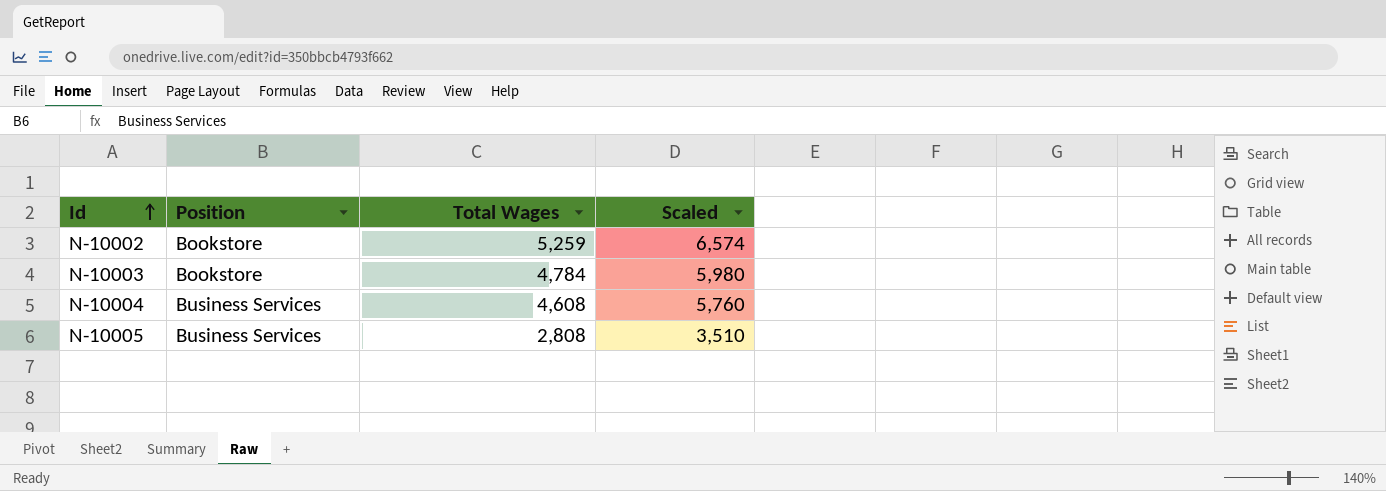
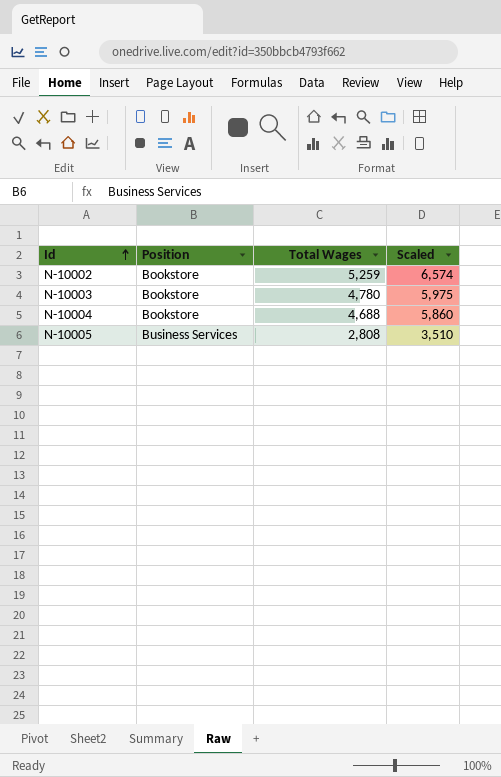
N-10003 | Total Wages: 4,784 -> 4,780
N-10003 | Scaled: 5,980 -> 5,975
N-10004 | Position: Business Services -> Bookstore
N-10004 | Total Wages: 4,608 -> 4,688
N-10004 | Scaled: 5,760 -> 5,860

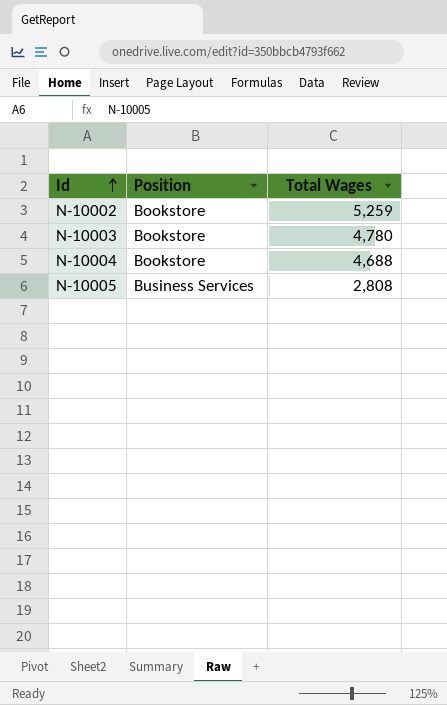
column Scaled | formula: [Total Wages] * 1.25 -> none

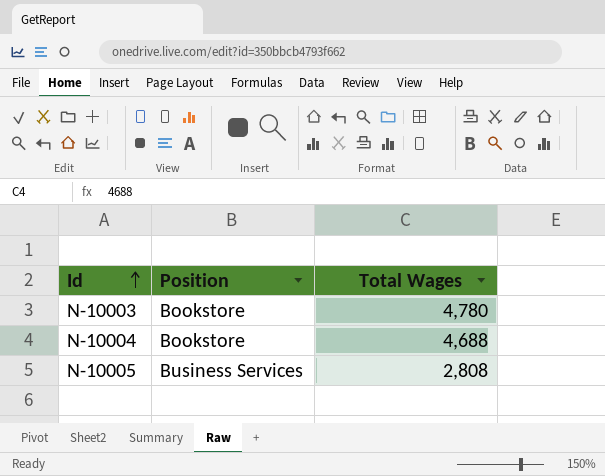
row N-10002: Bookstore | 5,259 -> none

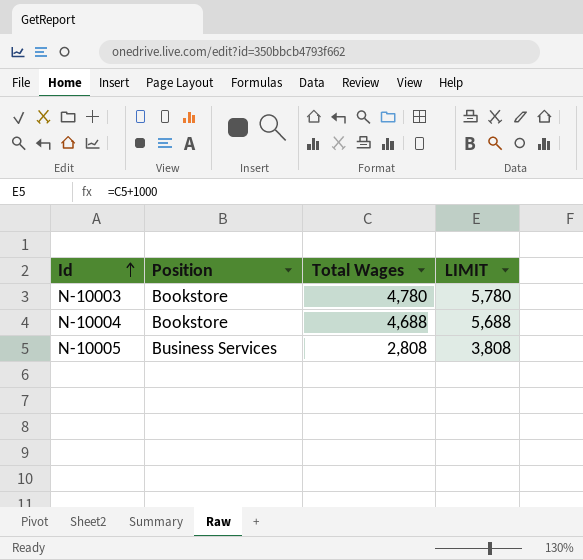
column LIMIT | formula: none -> [Total Wages] + 1000

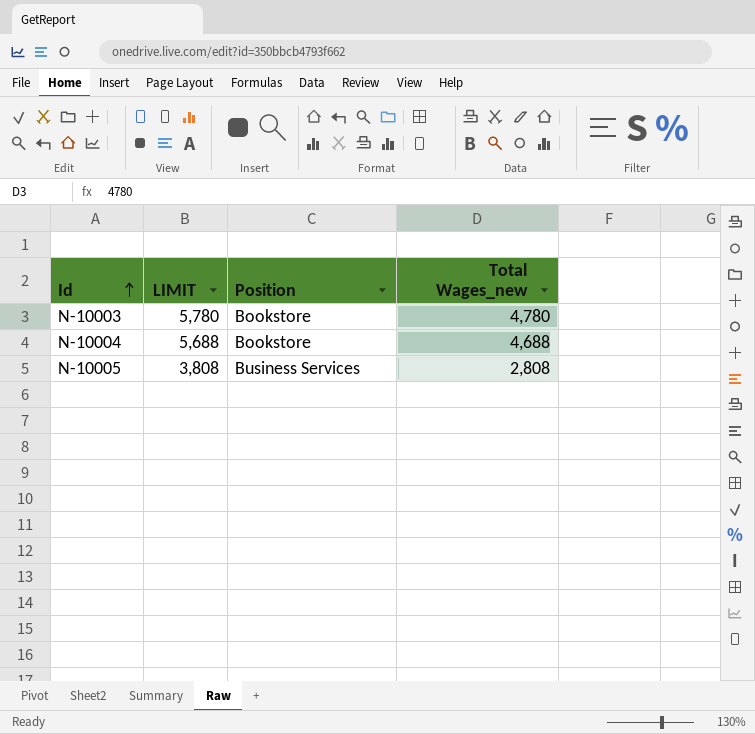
column LIMIT | position: 4 -> 2
column name: Total Wages -> Total Wages_new

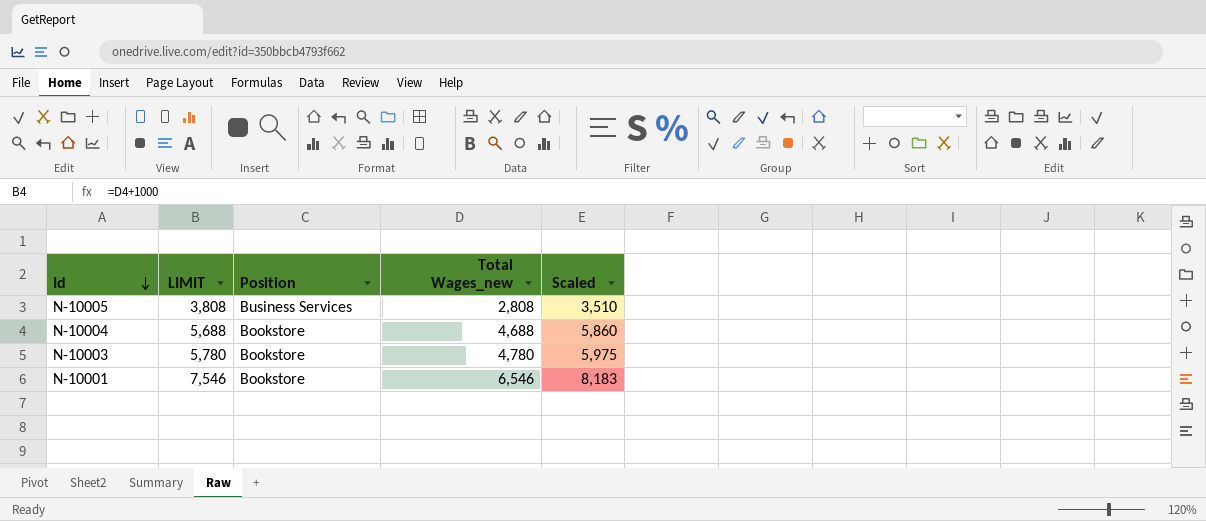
row order: Id ascending -> Id descending
column Scaled | formula: none -> [Total Wages_new] * 1.25
row N-10001: none -> 7,546 | Bookstore | 6,546 | 8,183

